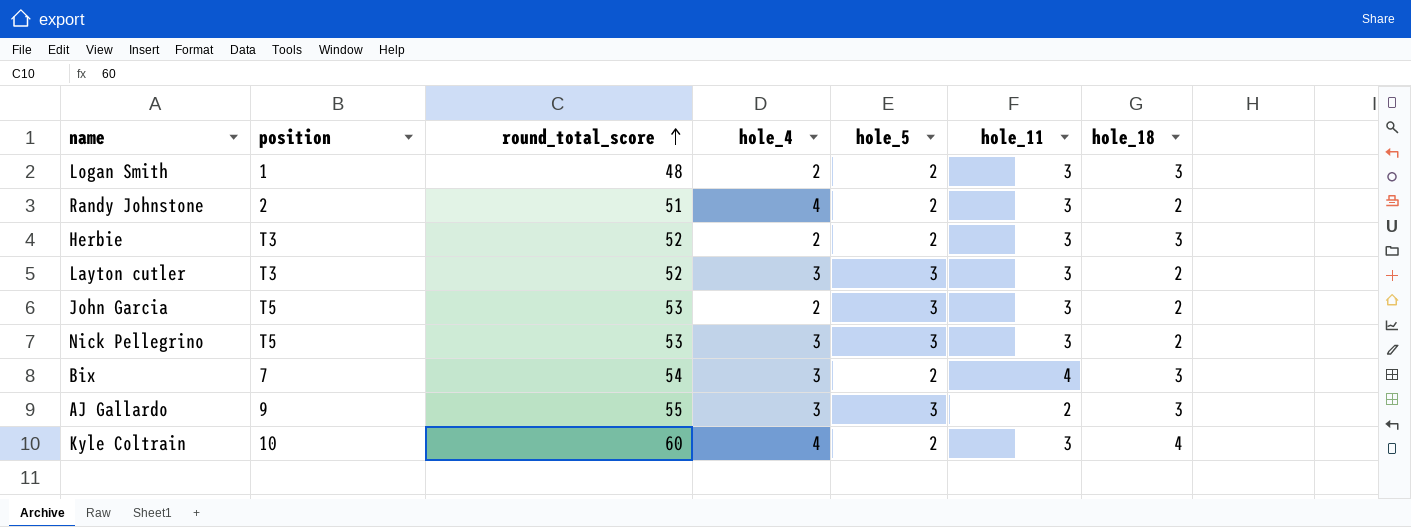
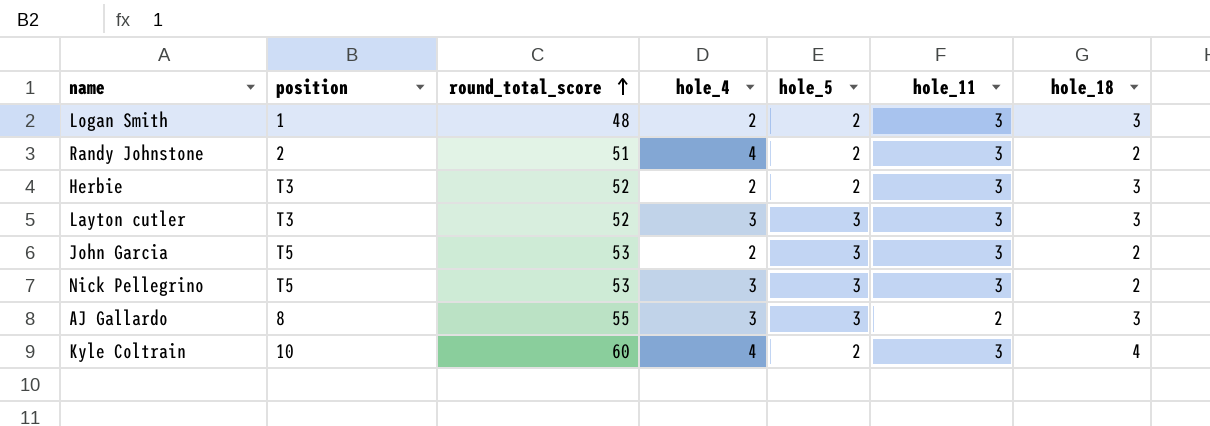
row Bix: 7 | 54 | 3 | 2 | 4 | 3 -> none
Layton cutler | hole_18: 2 -> 3
AJ Gallardo | position: 9 -> 8

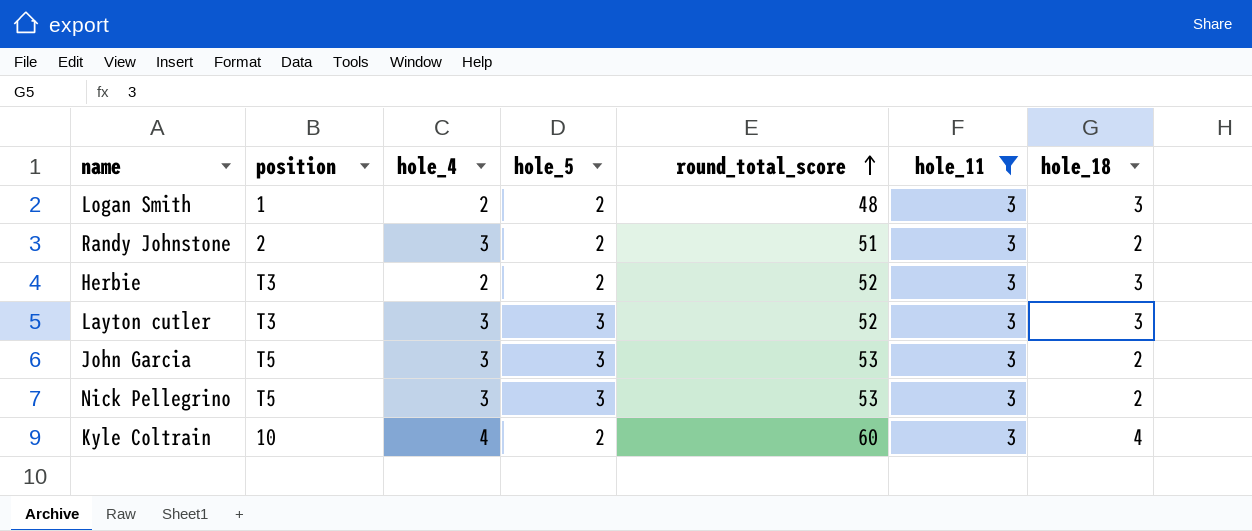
filter: none -> hole_11 = 3
column round_total_score | position: 3 -> 5
Randy Johnstone | hole_4: 4 -> 3
John Garcia | hole_4: 2 -> 3

